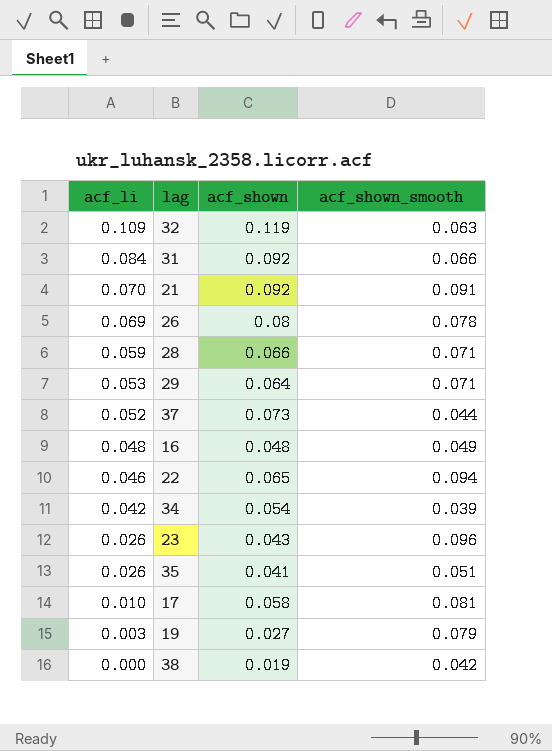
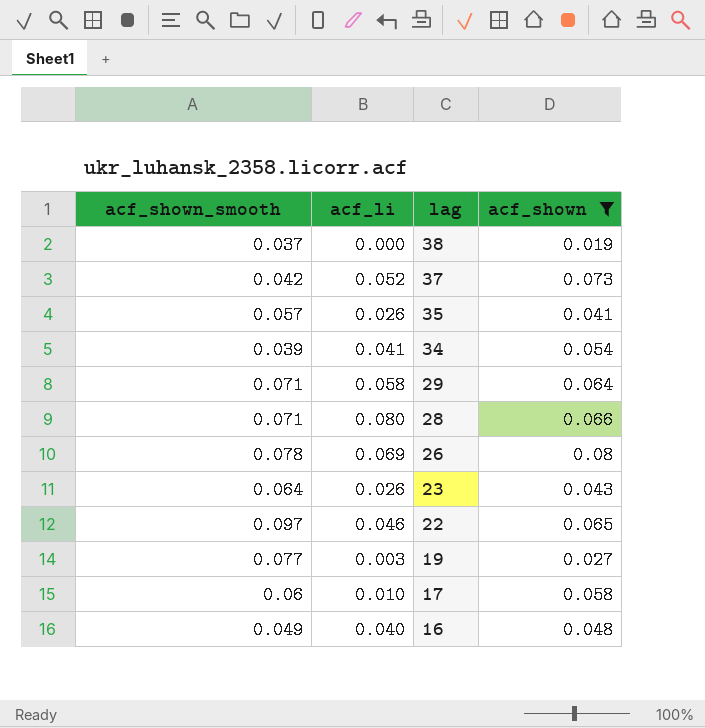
filter: none -> acf_shown <= 0.08
row order: acf_li descending -> lag descending
column acf_shown_smooth | position: 4 -> 1
38 | acf_shown_smooth: 0.042 -> 0.037
37 | acf_shown_smooth: 0.044 -> 0.042
35 | acf_shown_smooth: 0.051 -> 0.057
34 | acf_li: 0.042 -> 0.041
29 | acf_li: 0.053 -> 0.058
28 | acf_li: 0.059 -> 0.080
23 | acf_shown_smooth: 0.096 -> 0.064
22 | acf_shown_smooth: 0.094 -> 0.097
19 | acf_shown_smooth: 0.079 -> 0.077
17 | acf_shown_smooth: 0.081 -> 0.06
16 | acf_li: 0.048 -> 0.040

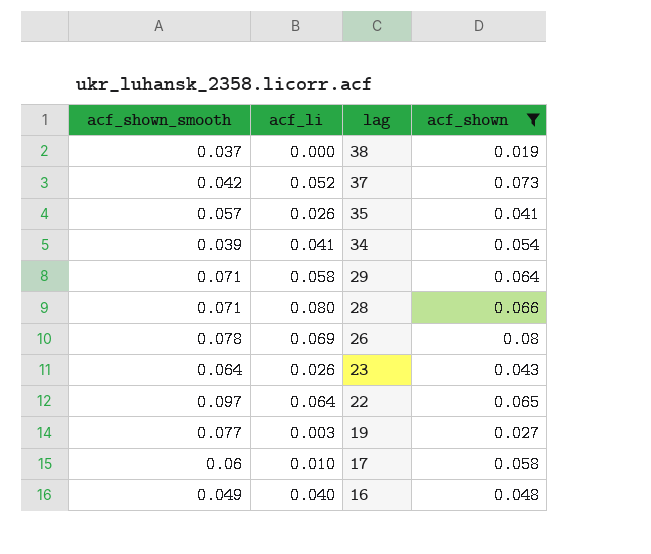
22 | acf_li: 0.046 -> 0.064

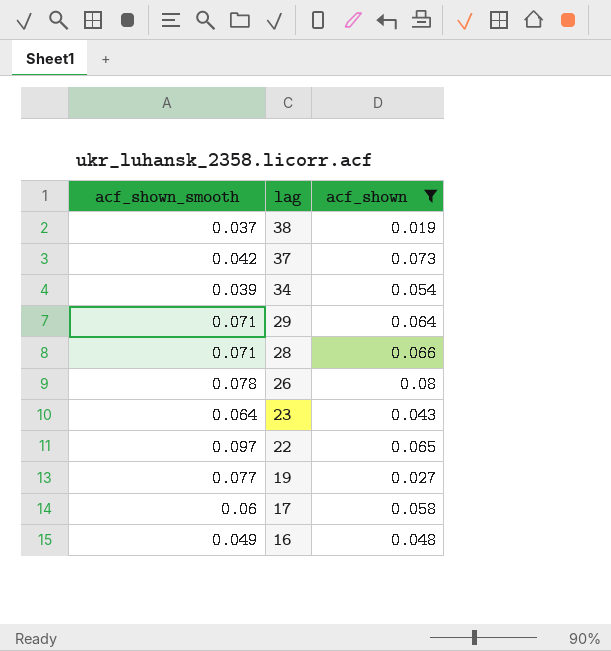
column acf_li | position: 2 -> none
row 35: 0.057 | 0.026 | 0.041 -> none

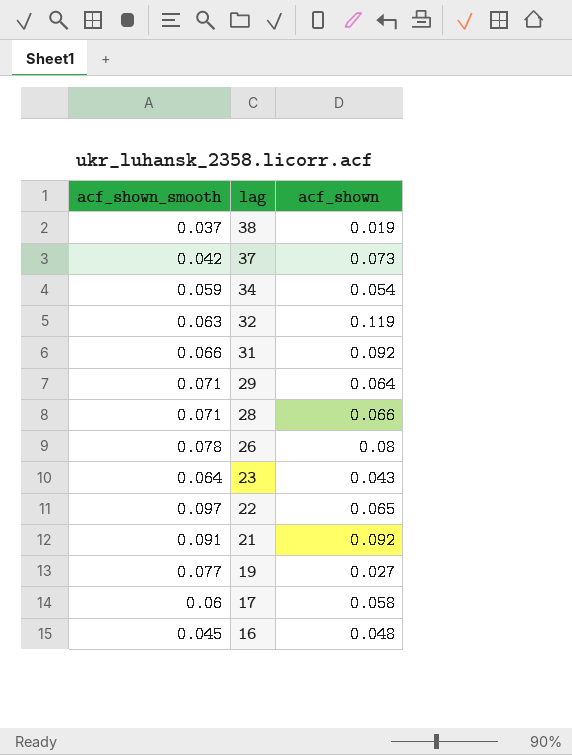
filter: acf_shown <= 0.08 -> none
34 | acf_shown_smooth: 0.039 -> 0.059
16 | acf_shown_smooth: 0.049 -> 0.045

